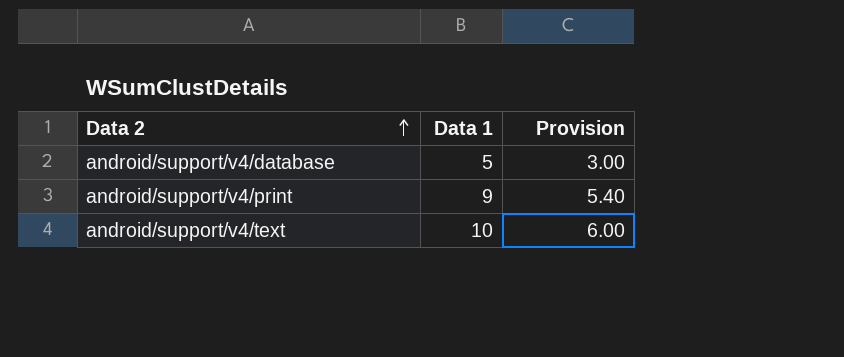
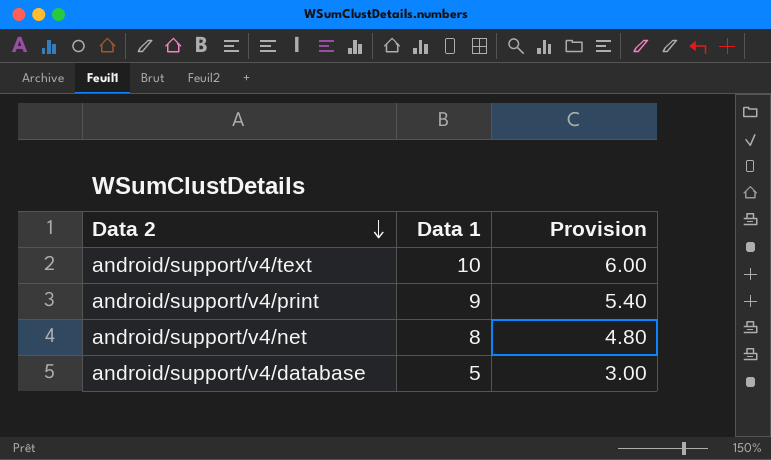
row order: Data 2 ascending -> Data 2 descending
row android/support/v4/net: none -> 8 | 4.80

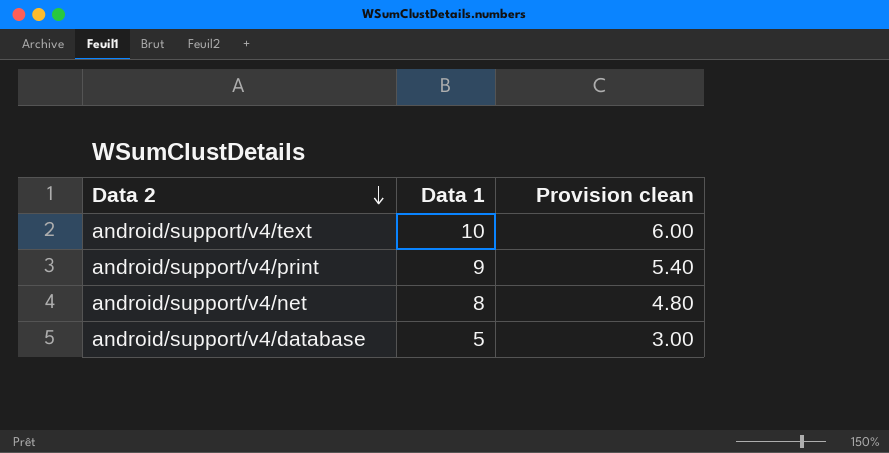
column name: Provision -> Provision clean

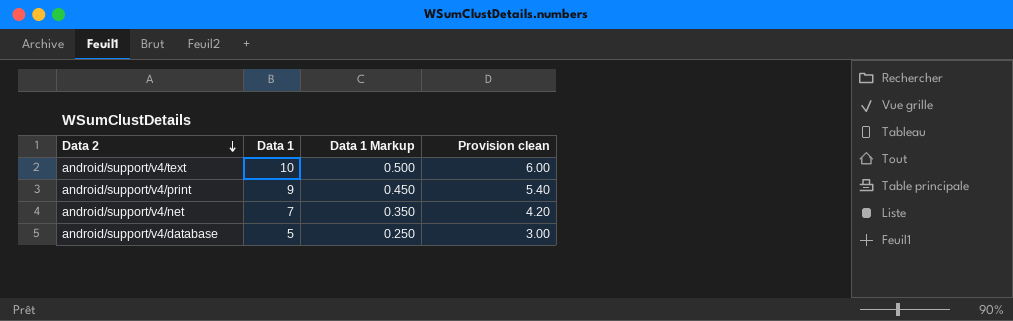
column Data 1 Markup | formula: none -> [Data 1] * 0.05
android/support/v4/net | Data 1: 8 -> 7
android/support/v4/net | Provision clean: 4.80 -> 4.20

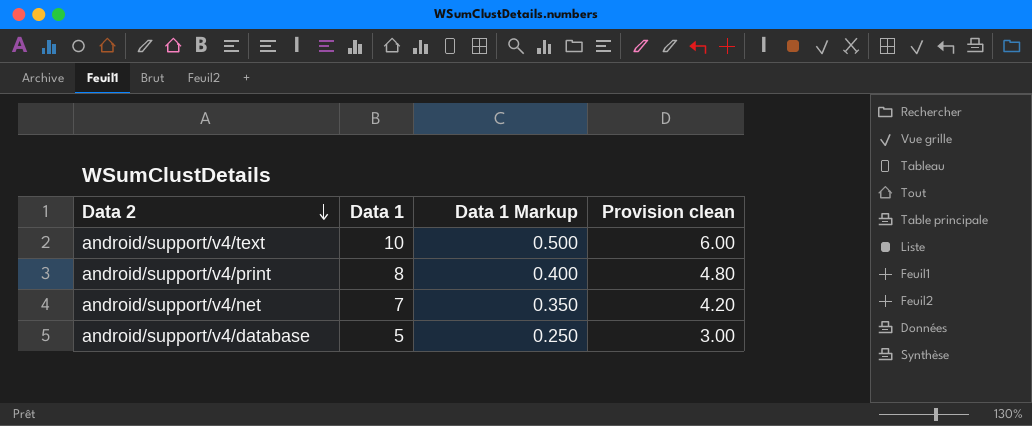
android/support/v4/print | Data 1: 9 -> 8
android/support/v4/print | Data 1 Markup: 0.450 -> 0.400
android/support/v4/print | Provision clean: 5.40 -> 4.80

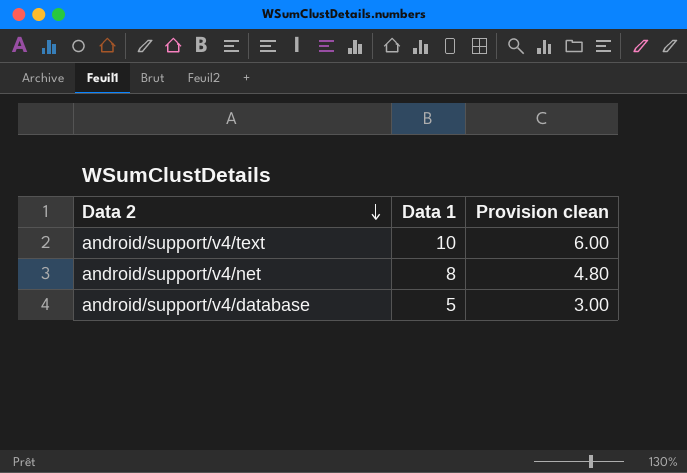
column Data 1 Markup | formula: [Data 1] * 0.05 -> none
row android/support/v4/print: 8 | 0.400 | 4.80 -> none
android/support/v4/net | Data 1: 7 -> 8
android/support/v4/net | Provision clean: 4.20 -> 4.80

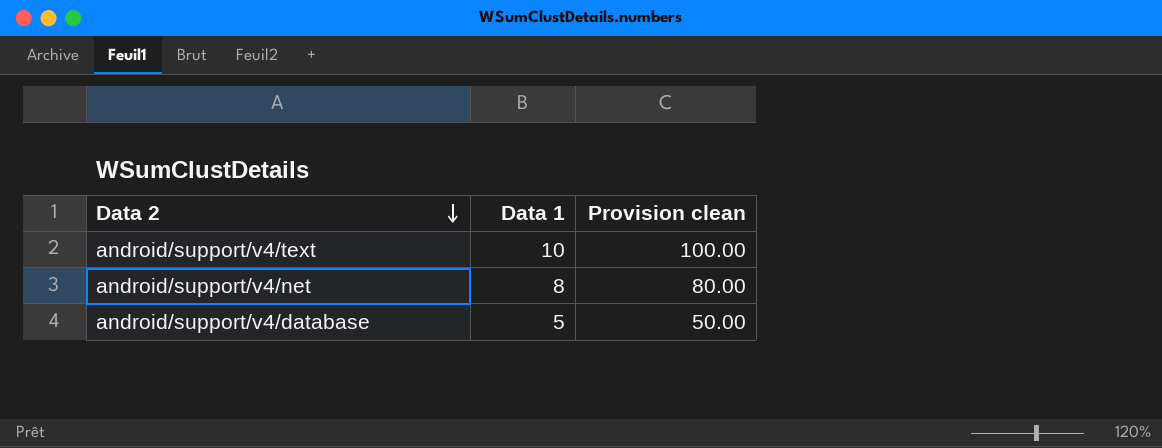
column Provision clean | formula: [Data 1] * 0.6 -> [Data 1] * 10

